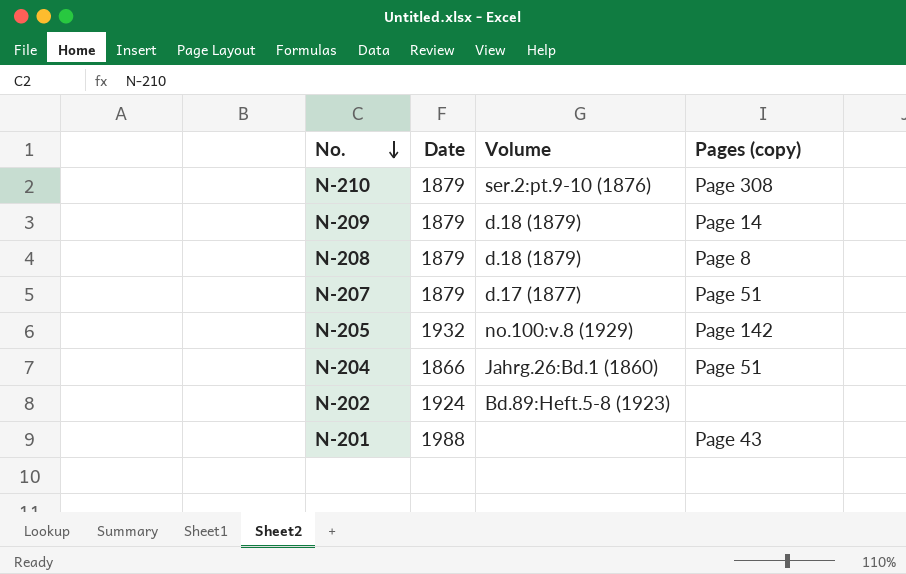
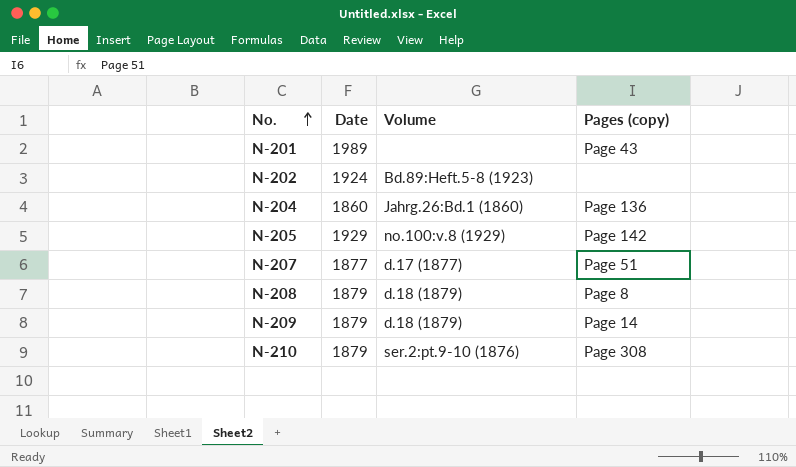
row order: No. descending -> No. ascending
N-201 | Date: 1988 -> 1989
N-204 | Date: 1866 -> 1860
N-204 | Pages (copy): Page 51 -> Page 136
N-205 | Date: 1932 -> 1929
N-207 | Date: 1879 -> 1877

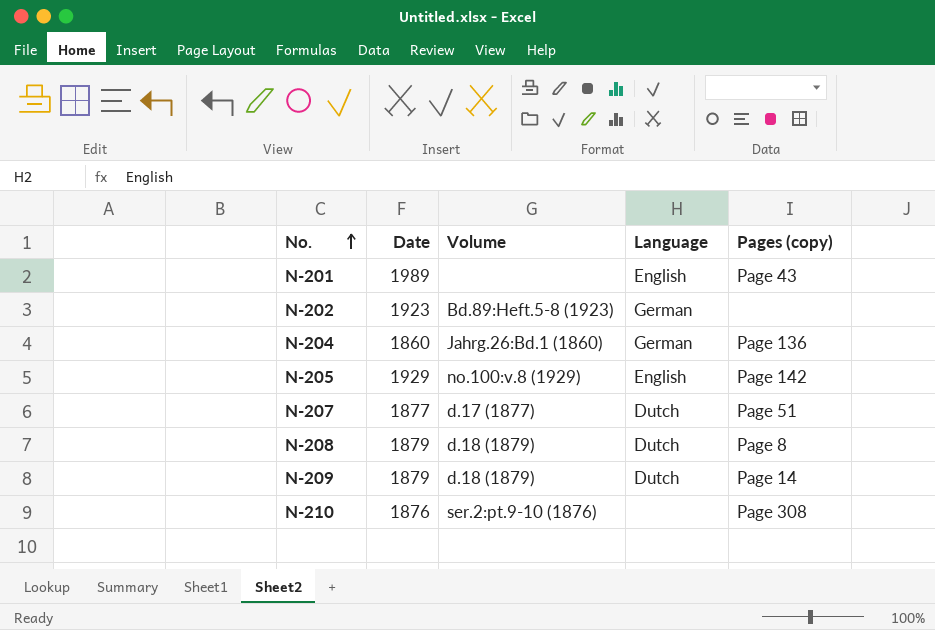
column Language | position: none -> 4
N-202 | Date: 1924 -> 1923
N-210 | Date: 1879 -> 1876

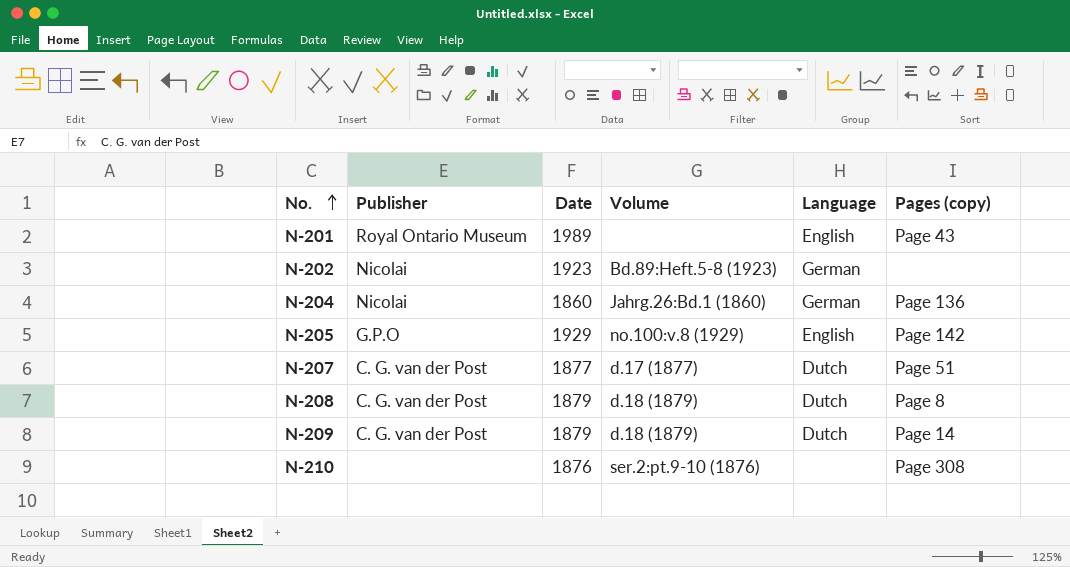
column Publisher | position: none -> 2

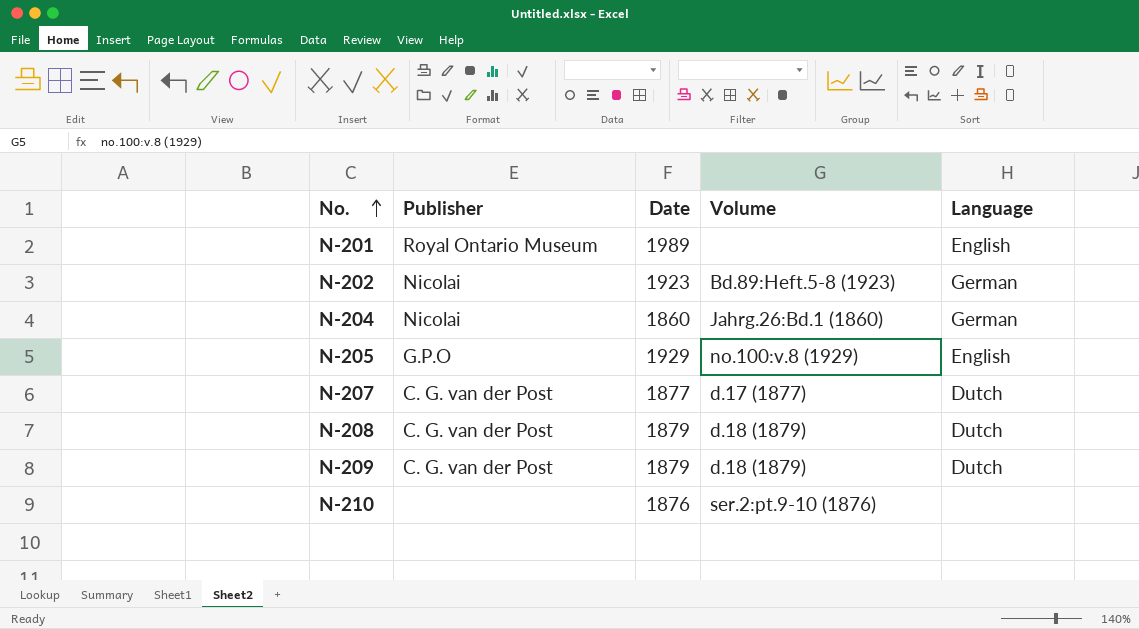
column Pages (copy) | position: 6 -> none

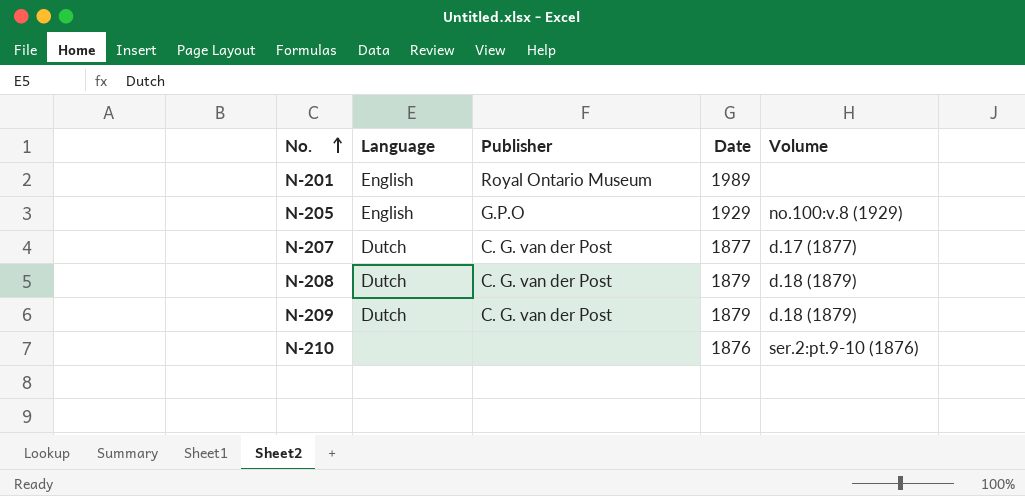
column Language | position: 5 -> 2
row N-202: Nicolai | 1923 | Bd.89:Heft.5-8 (1923) | German -> none
row N-204: Nicolai | 1860 | Jahrg.26:Bd.1 (1860) | German -> none

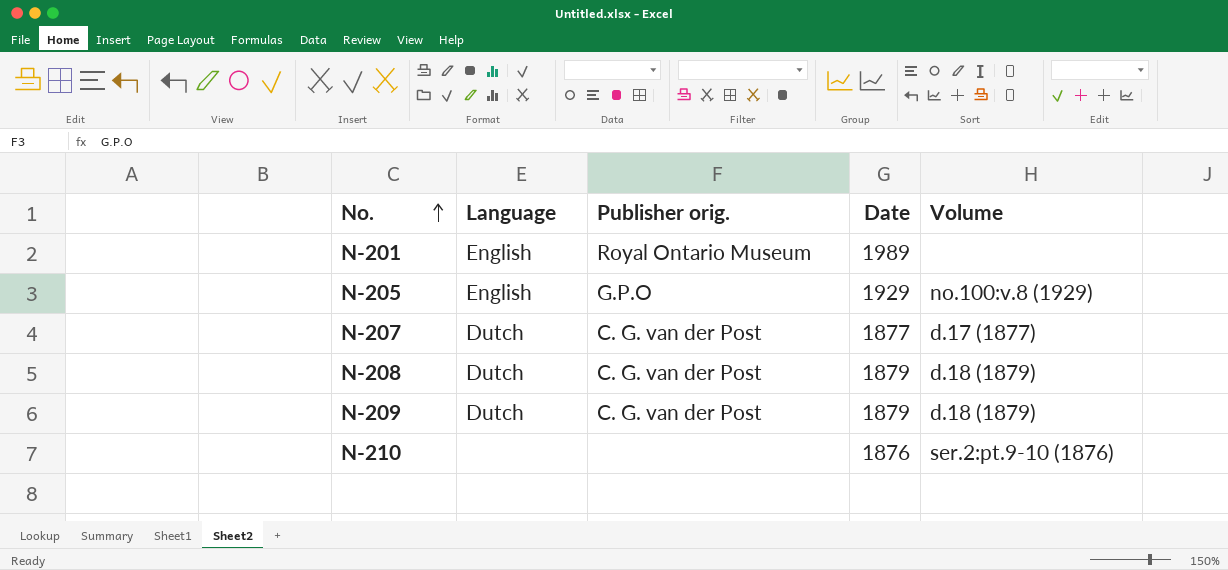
column name: Publisher -> Publisher orig.

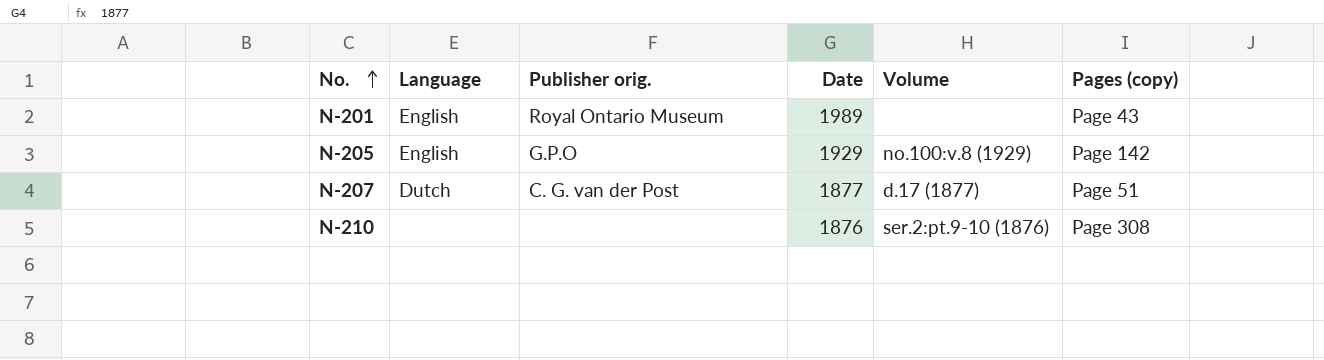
column Pages (copy) | position: none -> 6
row N-208: Dutch | C. G. van der Post | 1879 | d.18 (1879) -> none
row N-209: Dutch | C. G. van der Post | 1879 | d.18 (1879) -> none

